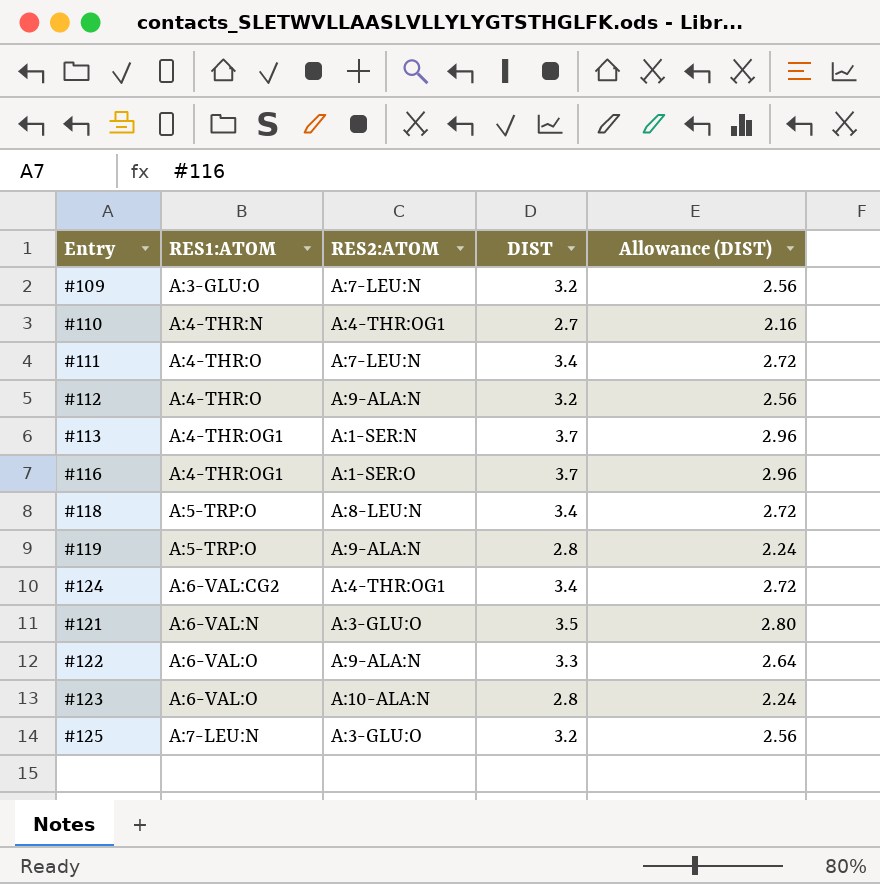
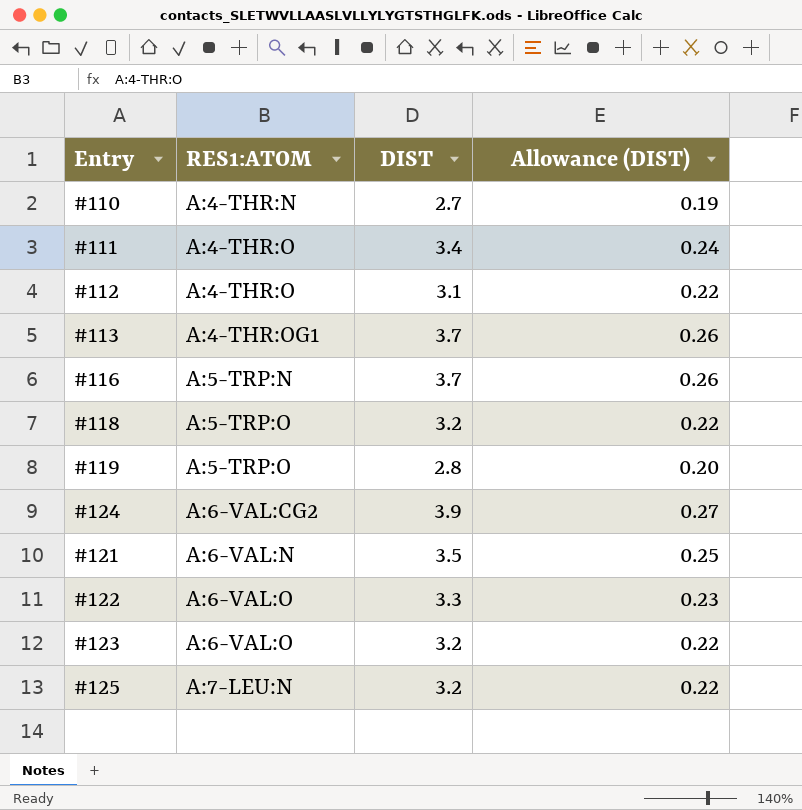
column RES2:ATOM | position: 3 -> none
column Allowance (DIST) | formula: [DIST] * 0.8 -> [DIST] * 0.07
row #109: A:3-GLU:O | A:7-LEU:N | 3.2 | 2.56 -> none
#112 | DIST: 3.2 -> 3.1
#116 | RES1:ATOM: A:4-THR:OG1 -> A:5-TRP:N
#118 | DIST: 3.4 -> 3.2
#124 | DIST: 3.4 -> 3.9
#123 | DIST: 2.8 -> 3.2

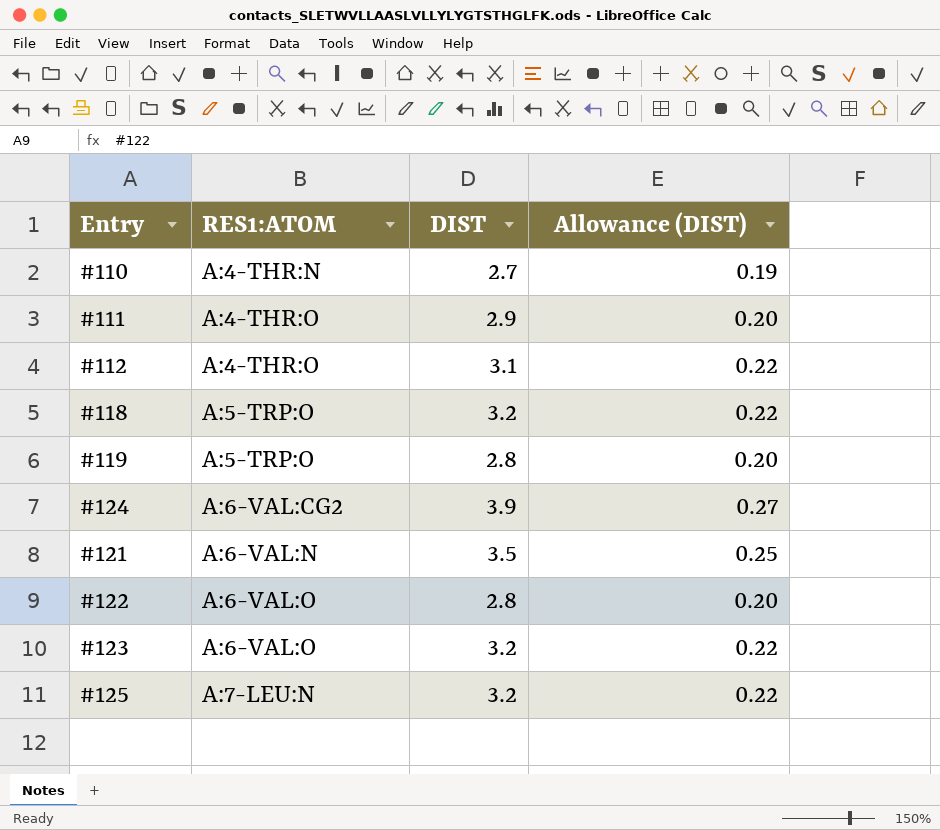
row #113: A:4-THR:OG1 | 3.7 | 0.26 -> none
row #116: A:5-TRP:N | 3.7 | 0.26 -> none
#111 | DIST: 3.4 -> 2.9
#111 | Allowance (DIST): 0.24 -> 0.20
#122 | DIST: 3.3 -> 2.8
#122 | Allowance (DIST): 0.23 -> 0.20

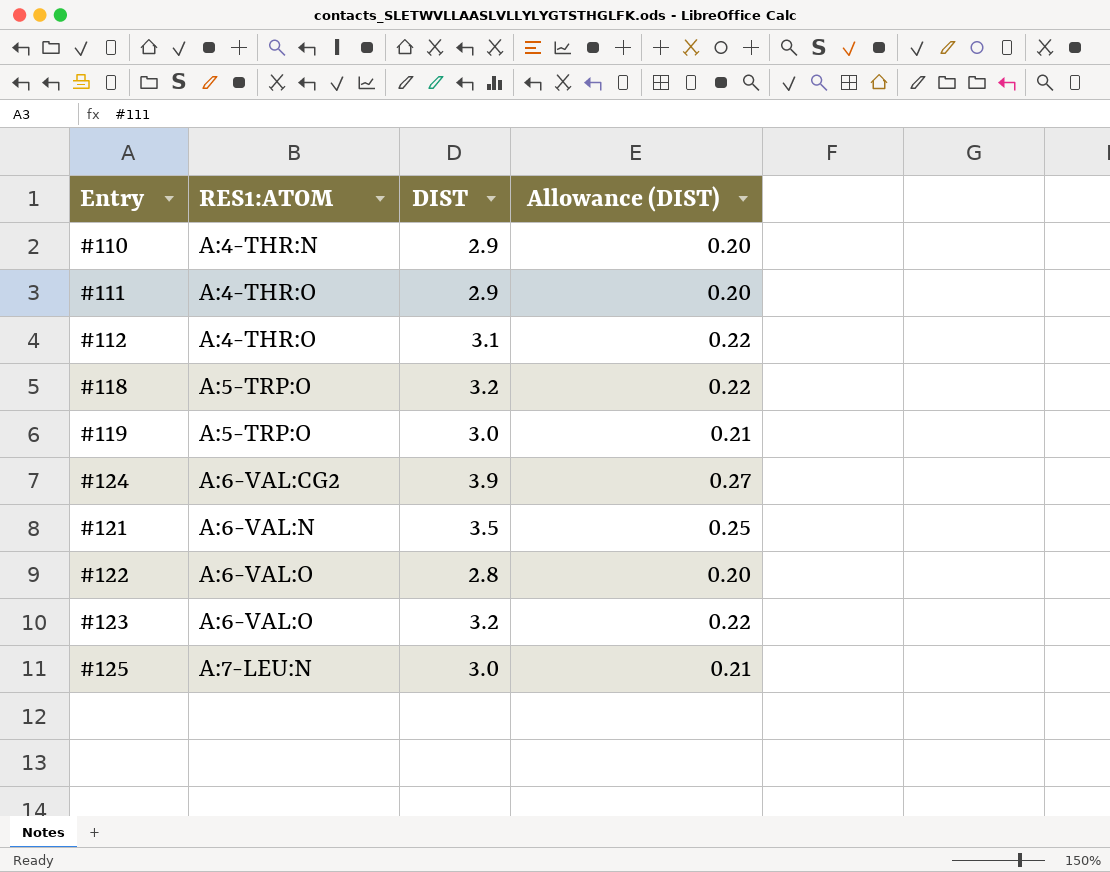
#110 | DIST: 2.7 -> 2.9
#110 | Allowance (DIST): 0.19 -> 0.20
#119 | DIST: 2.8 -> 3.0
#119 | Allowance (DIST): 0.20 -> 0.21
#125 | DIST: 3.2 -> 3.0
#125 | Allowance (DIST): 0.22 -> 0.21

